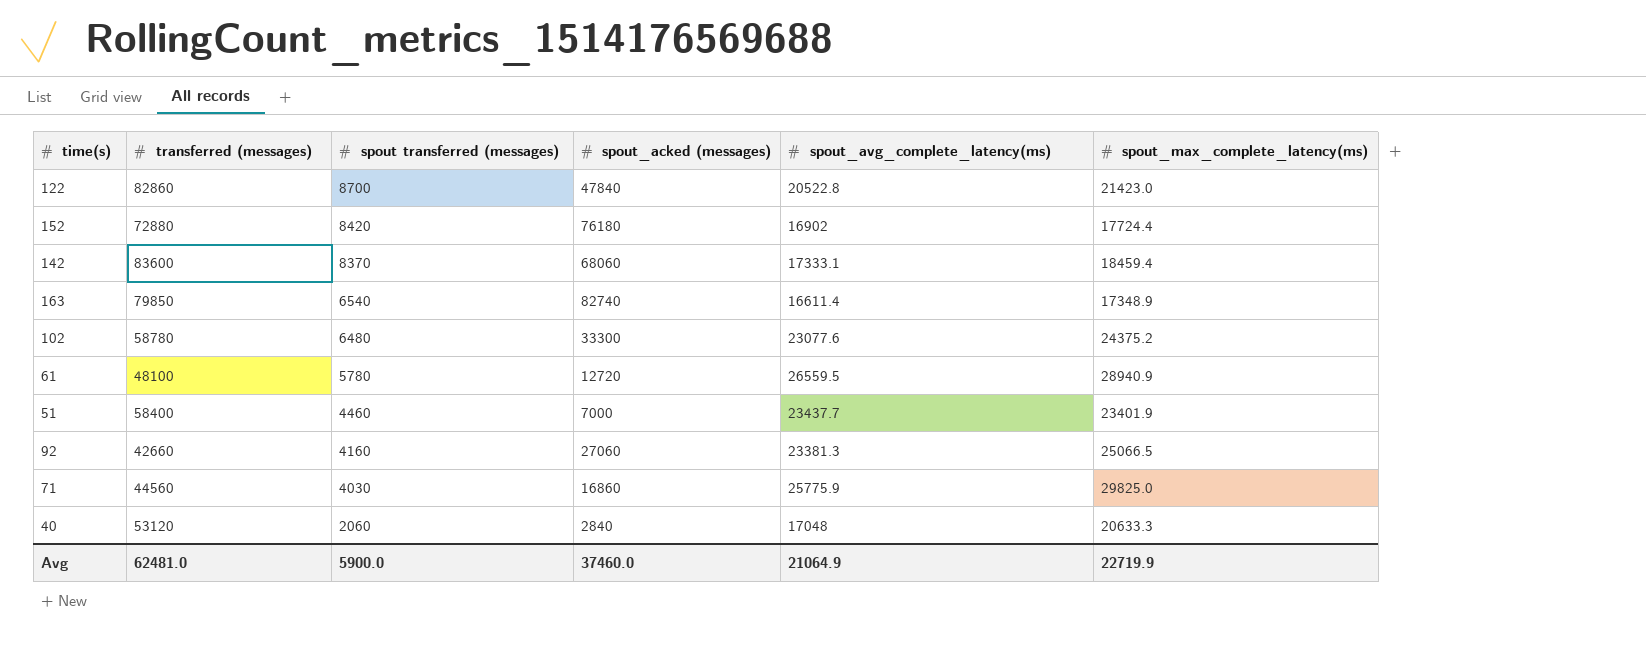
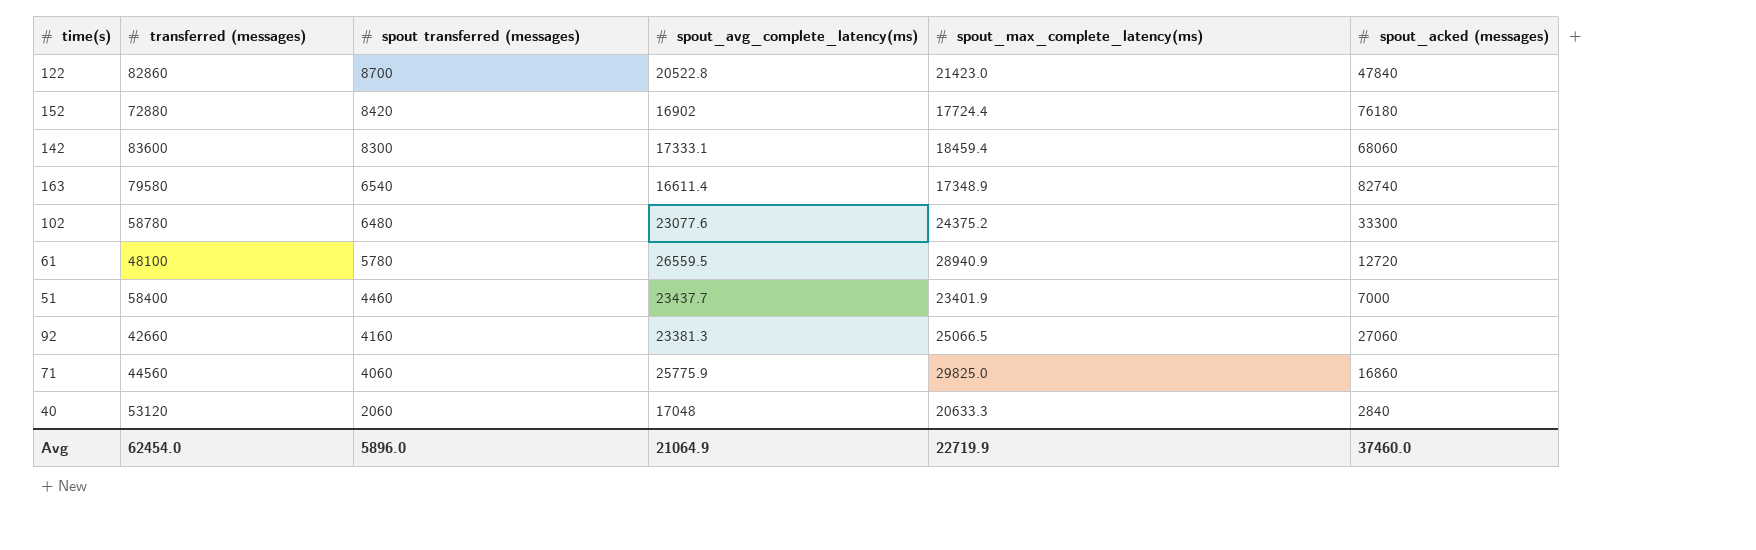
column spout_acked (messages) | position: 4 -> 6
142 | spout transferred (messages): 8370 -> 8300
163 | transferred (messages): 79850 -> 79580
71 | spout transferred (messages): 4030 -> 4060
Avg | transferred (messages): 62481.0 -> 62454.0
Avg | spout transferred (messages): 5900.0 -> 5896.0

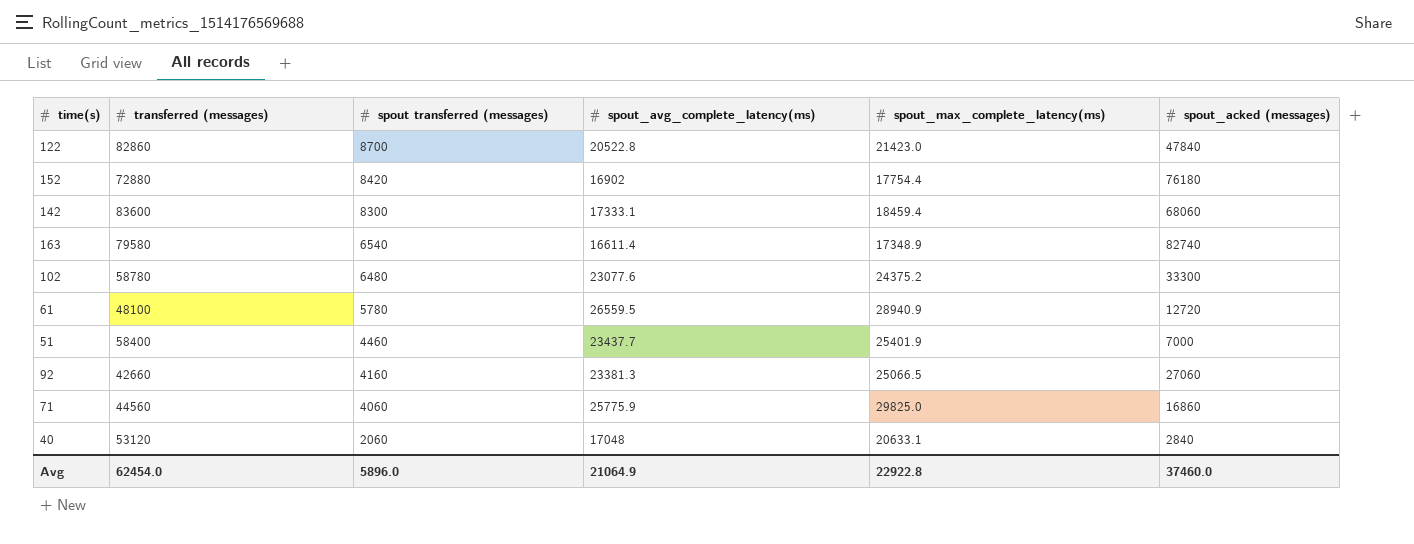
152 | spout_max_complete_latency(ms): 17724.4 -> 17754.4
51 | spout_max_complete_latency(ms): 23401.9 -> 25401.9
40 | spout_max_complete_latency(ms): 20633.3 -> 20633.1
Avg | spout_max_complete_latency(ms): 22719.9 -> 22922.8

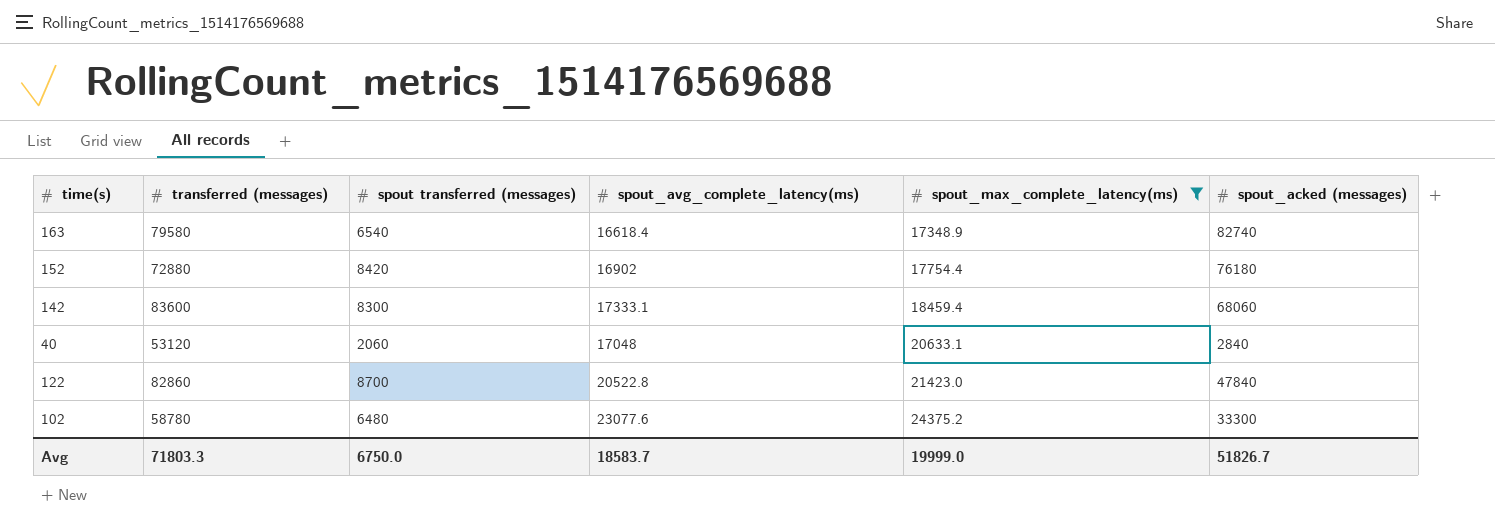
filter: none -> spout_max_complete_latency(ms) <= 24375.2
row order: spout transferred (messages) descending -> spout_max_complete_latency(ms) ascending
163 | spout_avg_complete_latency(ms): 16611.4 -> 16618.4
Avg | transferred (messages): 62454.0 -> 71803.3
Avg | spout transferred (messages): 5896.0 -> 6750.0
Avg | spout_avg_complete_latency(ms): 21064.9 -> 18583.7
Avg | spout_max_complete_latency(ms): 22922.8 -> 19999.0
Avg | spout_acked (messages): 37460.0 -> 51826.7

